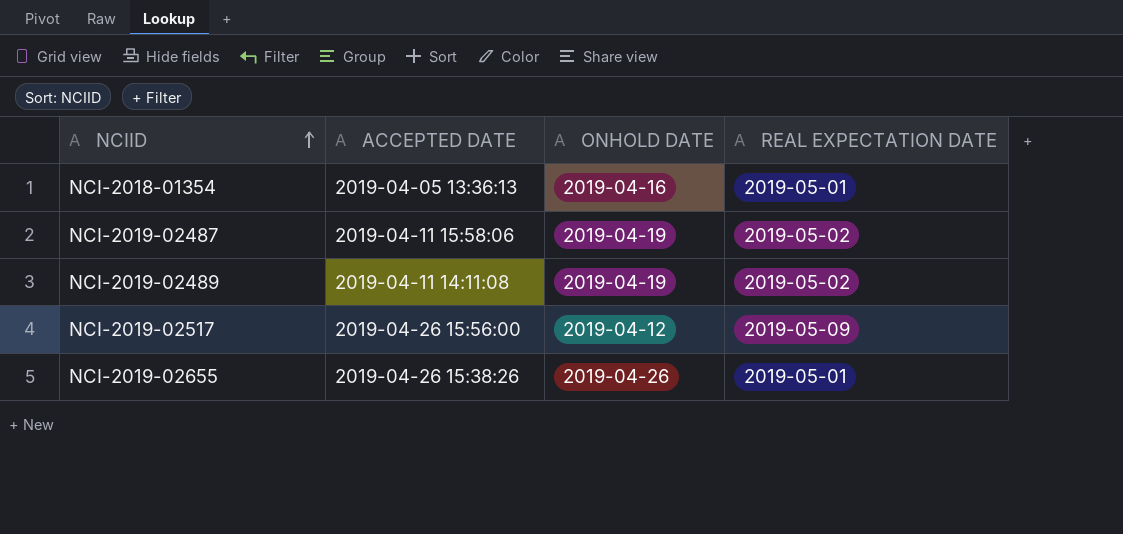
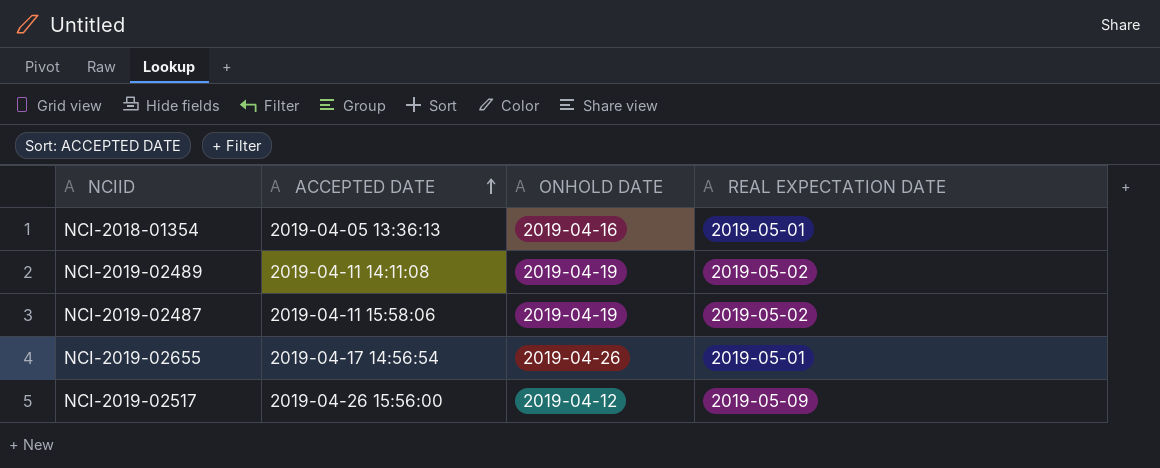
row order: NCIID ascending -> ACCEPTED DATE ascending
NCI-2019-02655 | ACCEPTED DATE: 2019-04-26 15:38:26 -> 2019-04-17 14:56:54

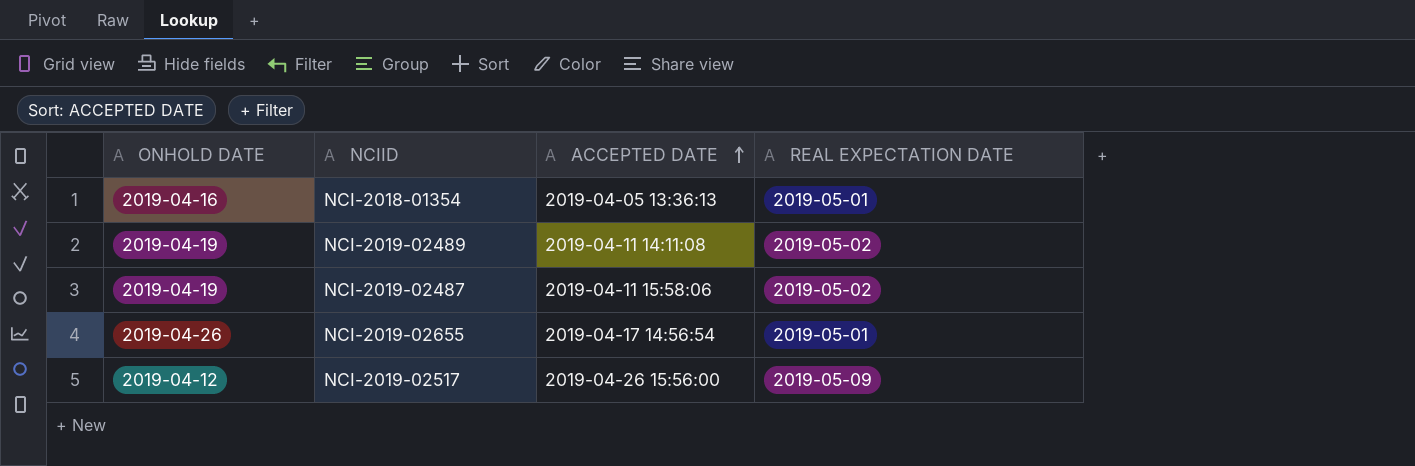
column ONHOLD DATE | position: 3 -> 1

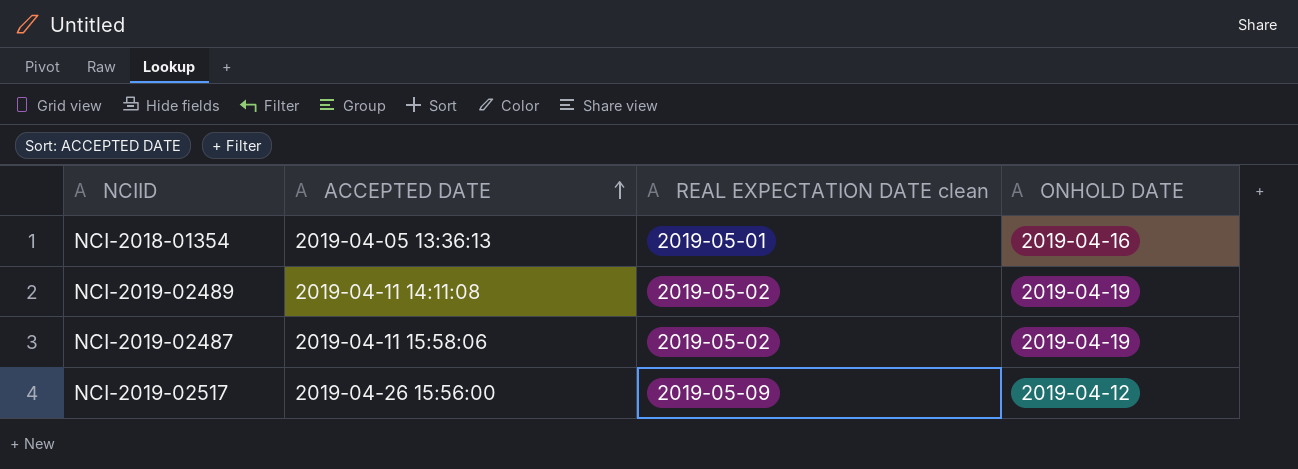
column name: REAL EXPECTATION DATE -> REAL EXPECTATION DATE clean
column ONHOLD DATE | position: 1 -> 4
row NCI-2019-02655: 2019-04-26 | 2019-04-17 14:56:54 | 2019-05-01 -> none

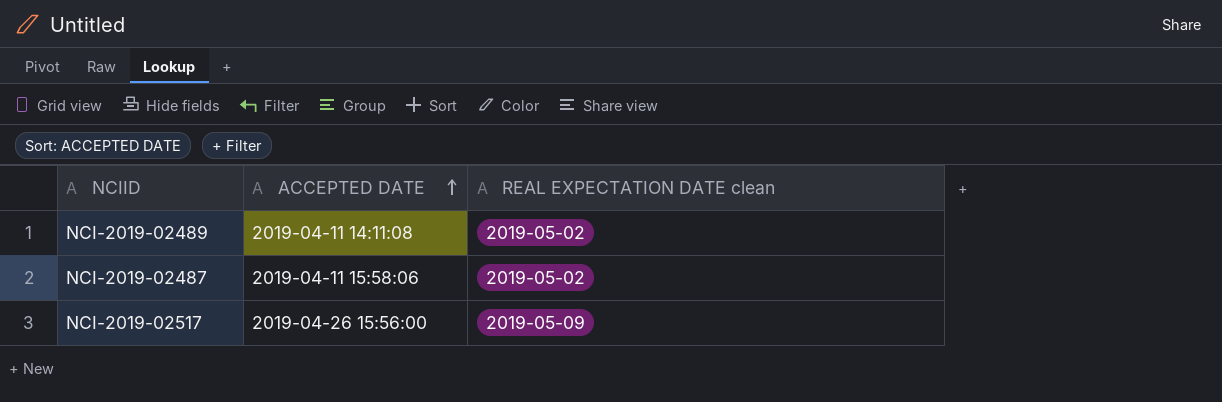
column ONHOLD DATE | position: 4 -> none
row NCI-2018-01354: 2019-04-05 13:36:13 | 2019-05-01 | 2019-04-16 -> none

